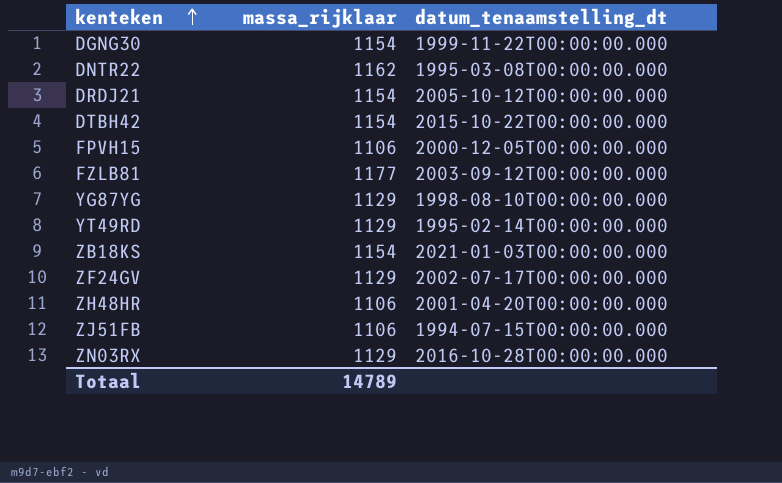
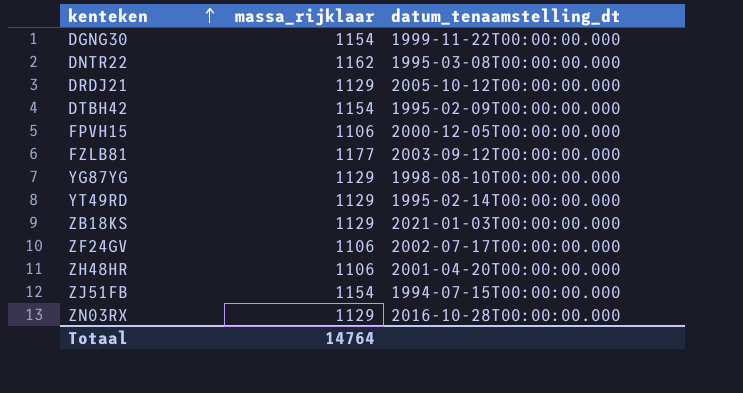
DRDJ21 | massa_rijklaar: 1154 -> 1129
DTBH42 | datum_tenaamstelling_dt: 2015-10-22T00:00:00.000 -> 1995-02-09T00:00:00.000
ZB18KS | massa_rijklaar: 1154 -> 1129
ZF24GV | massa_rijklaar: 1129 -> 1106
ZJ51FB | massa_rijklaar: 1106 -> 1154
Totaal | massa_rijklaar: 14789 -> 14764

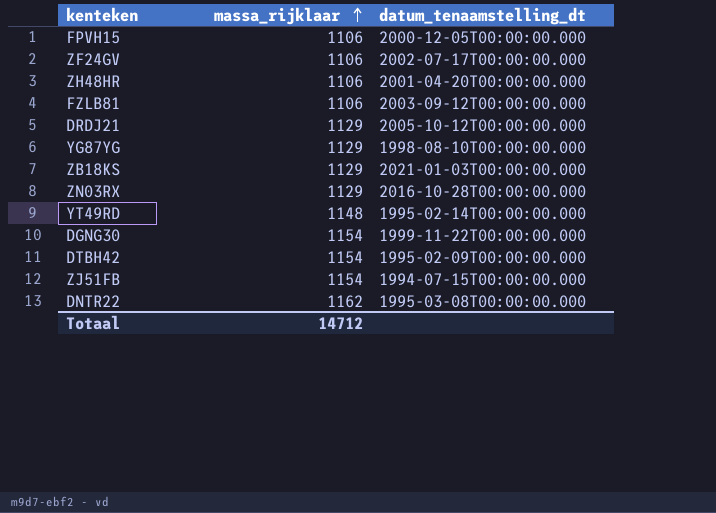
row order: kenteken ascending -> massa_rijklaar ascending
FZLB81 | massa_rijklaar: 1177 -> 1106
YT49RD | massa_rijklaar: 1129 -> 1148
Totaal | massa_rijklaar: 14764 -> 14712

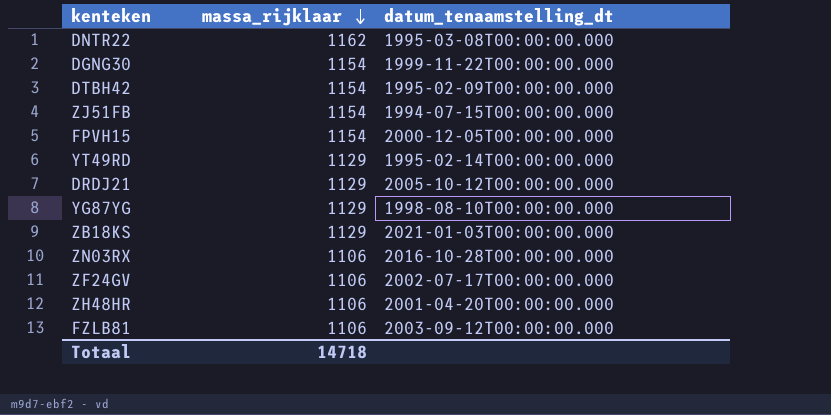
row order: massa_rijklaar ascending -> massa_rijklaar descending
FPVH15 | massa_rijklaar: 1106 -> 1154
YT49RD | massa_rijklaar: 1148 -> 1129
ZN03RX | massa_rijklaar: 1129 -> 1106
Totaal | massa_rijklaar: 14712 -> 14718

